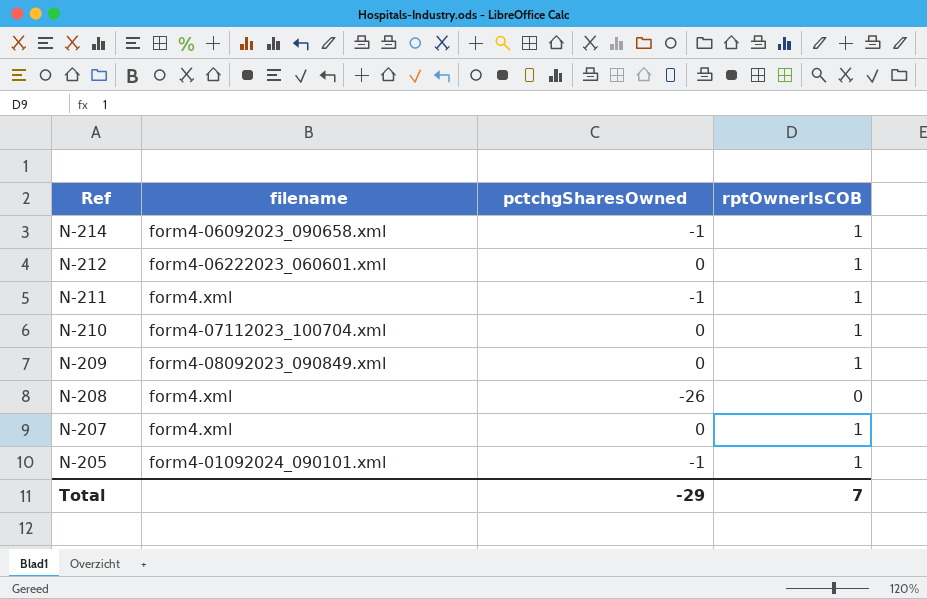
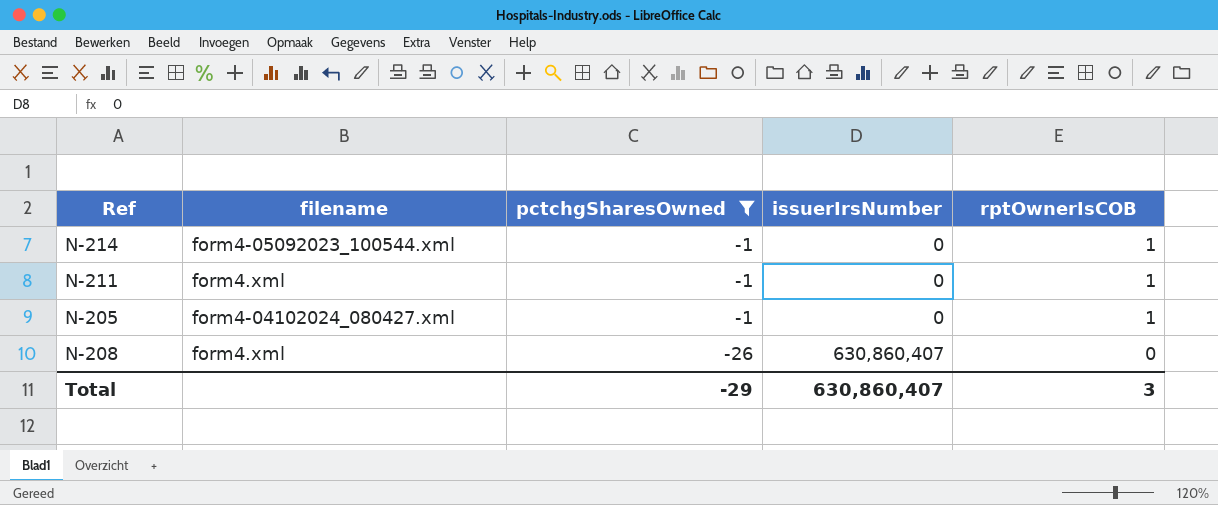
filter: none -> pctchgSharesOwned != 0
row order: Ref descending -> pctchgSharesOwned descending
column issuerIrsNumber | position: none -> 4
N-214 | filename: form4-06092023_090658.xml -> form4-05092023_100544.xml
N-205 | filename: form4-01092024_090101.xml -> form4-04102024_080427.xml
Total | rptOwnerIsCOB: 7 -> 3

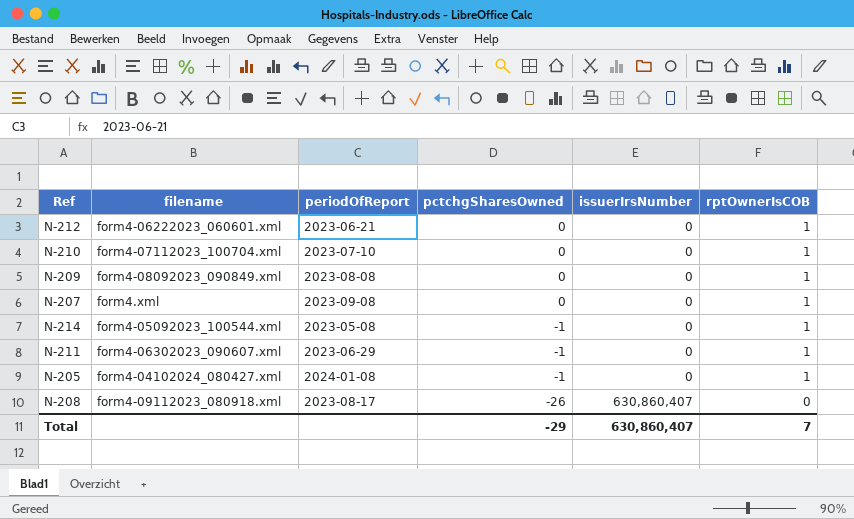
filter: pctchgSharesOwned != 0 -> none
column periodOfReport | position: none -> 3
N-211 | filename: form4.xml -> form4-06302023_090607.xml
N-208 | filename: form4.xml -> form4-09112023_080918.xml
Total | rptOwnerIsCOB: 3 -> 7

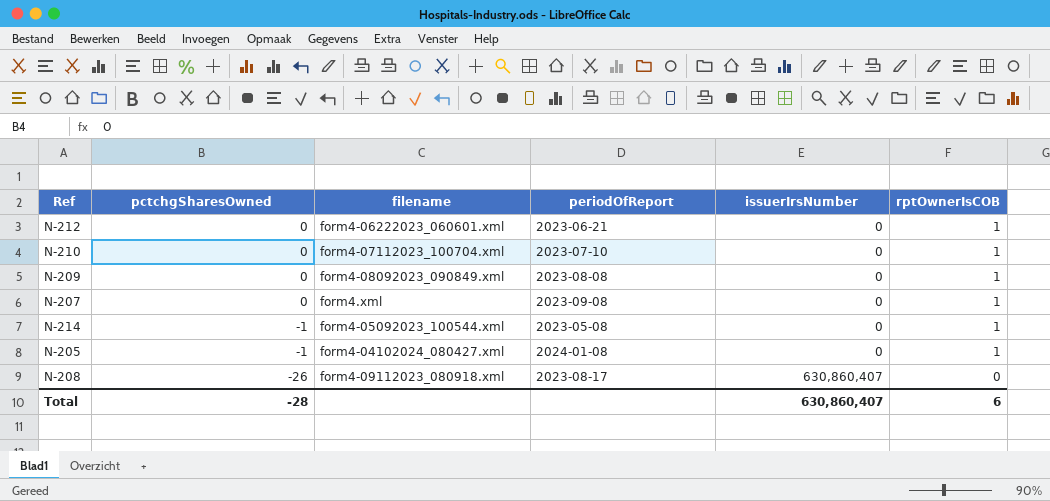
column pctchgSharesOwned | position: 4 -> 2
row N-211: form4-06302023_090607.xml | 2023-06-29 | -1 | 0 | 1 -> none
Total | pctchgSharesOwned: -29 -> -28
Total | rptOwnerIsCOB: 7 -> 6

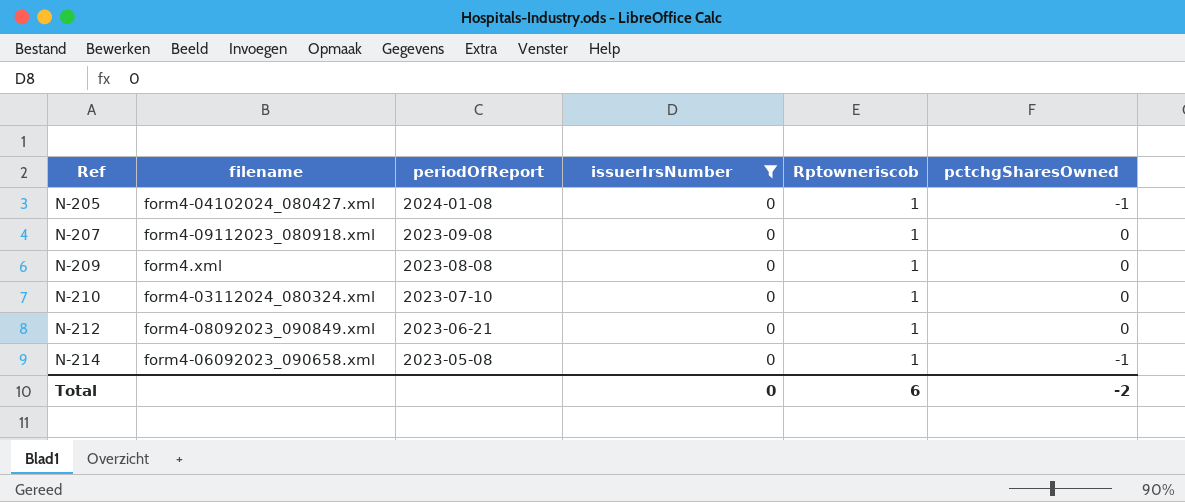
filter: none -> issuerIrsNumber = 0
row order: pctchgSharesOwned descending -> Ref ascending
column name: rptOwnerIsCOB -> Rptowneriscob
column pctchgSharesOwned | position: 2 -> 6
N-207 | filename: form4.xml -> form4-09112023_080918.xml
N-209 | filename: form4-08092023_090849.xml -> form4.xml
N-210 | filename: form4-07112023_100704.xml -> form4-03112024_080324.xml
N-212 | filename: form4-06222023_060601.xml -> form4-08092023_090849.xml
N-214 | filename: form4-05092023_100544.xml -> form4-06092023_090658.xml
Total | issuerIrsNumber: 630,860,407 -> 0
Total | pctchgSharesOwned: -28 -> -2

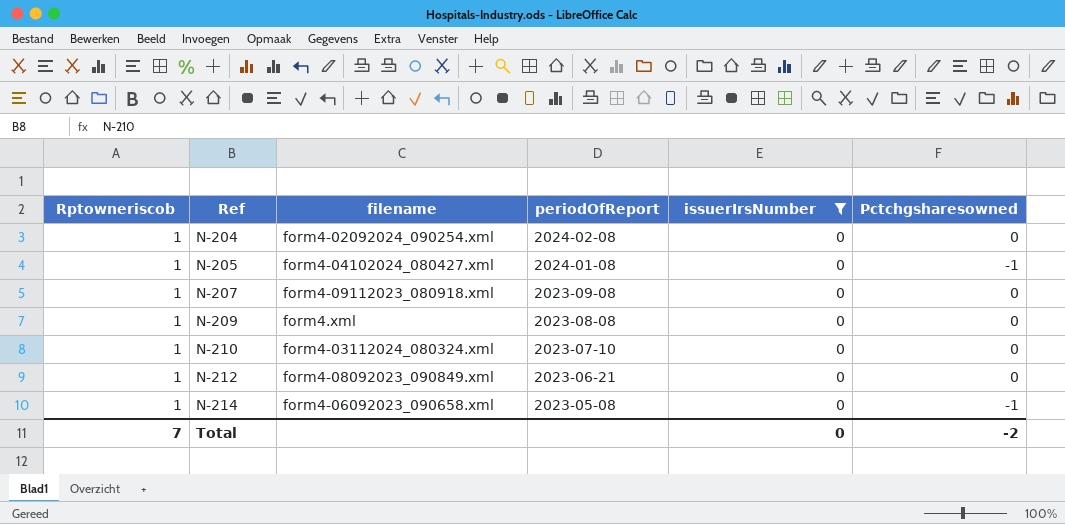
column Rptowneriscob | position: 5 -> 1
column name: pctchgSharesOwned -> Pctchgsharesowned
row N-204: none -> 1 | form4-02092024_090254.xml | 2024-02-08 | 0 | 0
Total | Rptowneriscob: 6 -> 7

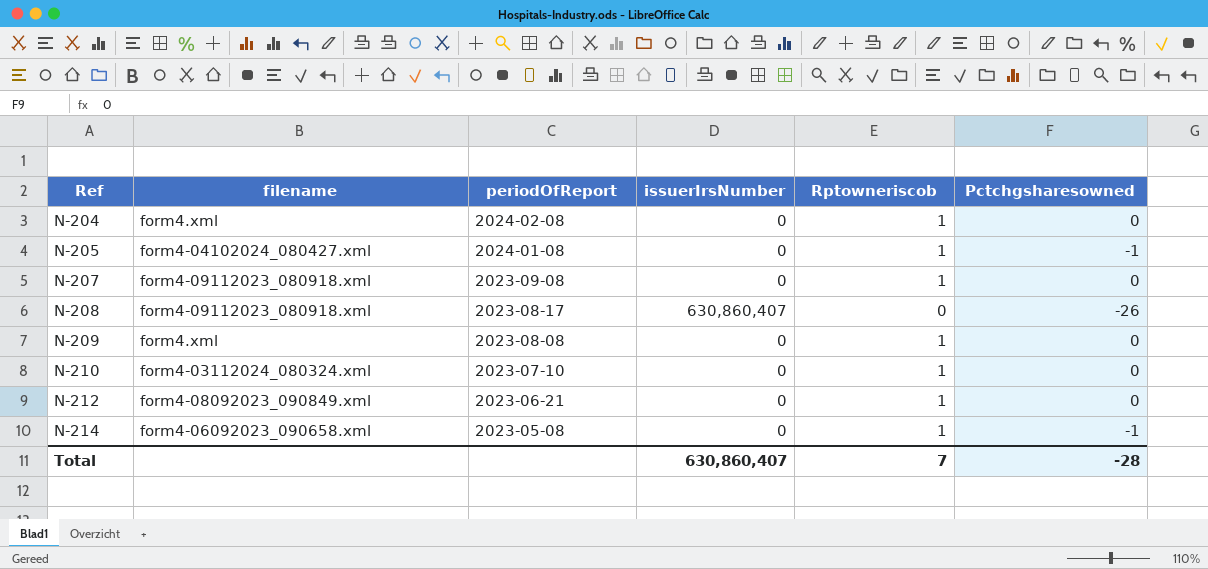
filter: issuerIrsNumber = 0 -> none
column Rptowneriscob | position: 1 -> 5
N-204 | filename: form4-02092024_090254.xml -> form4.xml
Total | issuerIrsNumber: 0 -> 630,860,407
Total | Pctchgsharesowned: -2 -> -28

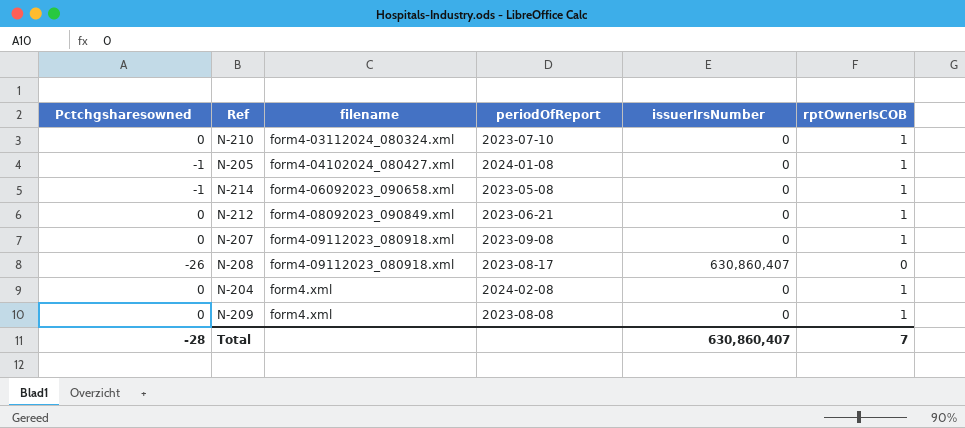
row order: Ref ascending -> filename ascending
column Pctchgsharesowned | position: 6 -> 1
column name: Rptowneriscob -> rptOwnerIsCOB

